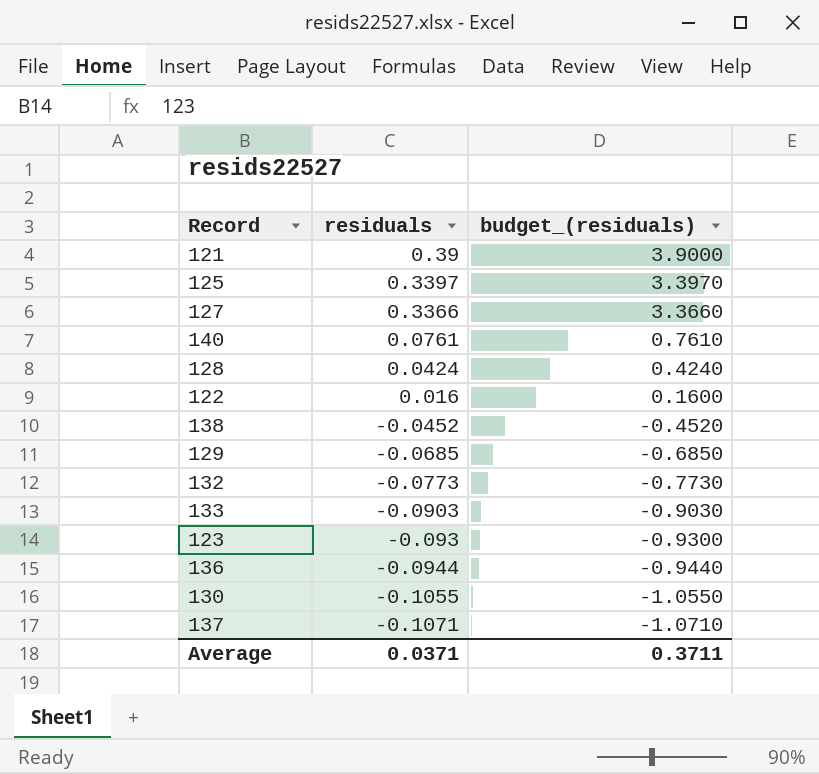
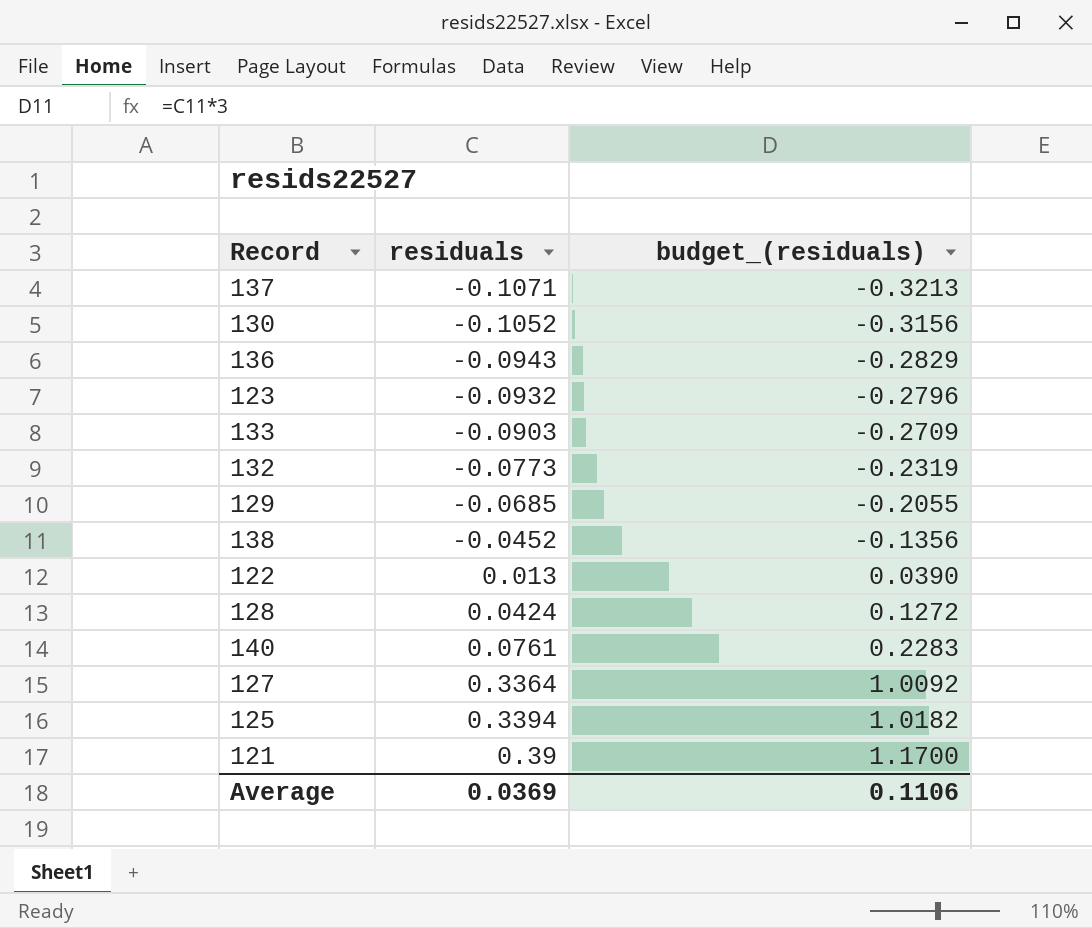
row order: residuals descending -> residuals ascending
column budget_(residuals) | formula: [residuals] * 10 -> [residuals] * 3
130 | residuals: -0.1055 -> -0.1052
136 | residuals: -0.0944 -> -0.0943
123 | residuals: -0.093 -> -0.0932
122 | residuals: 0.016 -> 0.013
127 | residuals: 0.3366 -> 0.3364
125 | residuals: 0.3397 -> 0.3394
Average | residuals: 0.0371 -> 0.0369
Average | budget_(residuals): 0.3711 -> 0.1106

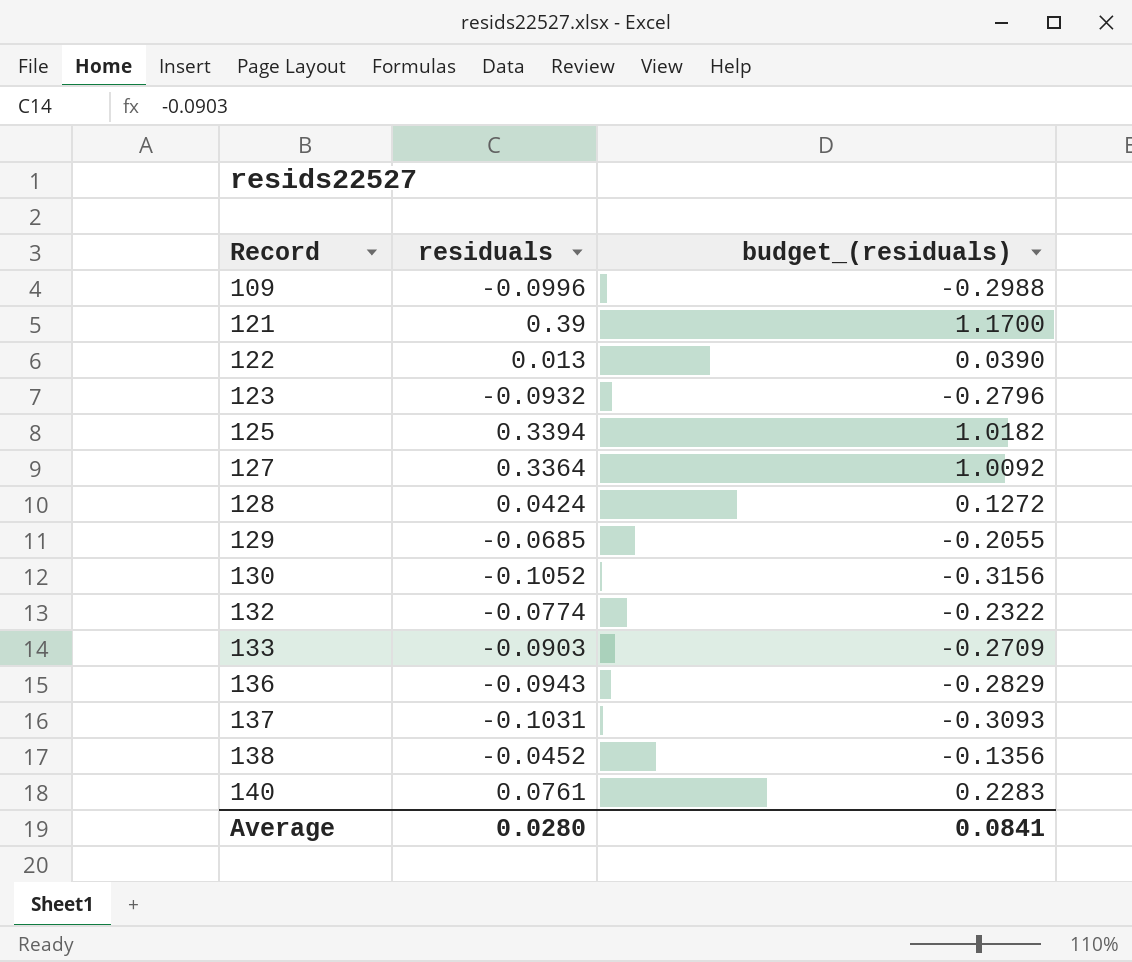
row order: residuals ascending -> Record ascending
row 109: none -> -0.0996 | -0.2988
132 | residuals: -0.0773 -> -0.0774
132 | budget_(residuals): -0.2319 -> -0.2322
137 | residuals: -0.1071 -> -0.1031
137 | budget_(residuals): -0.3213 -> -0.3093
Average | residuals: 0.0369 -> 0.0280
Average | budget_(residuals): 0.1106 -> 0.0841

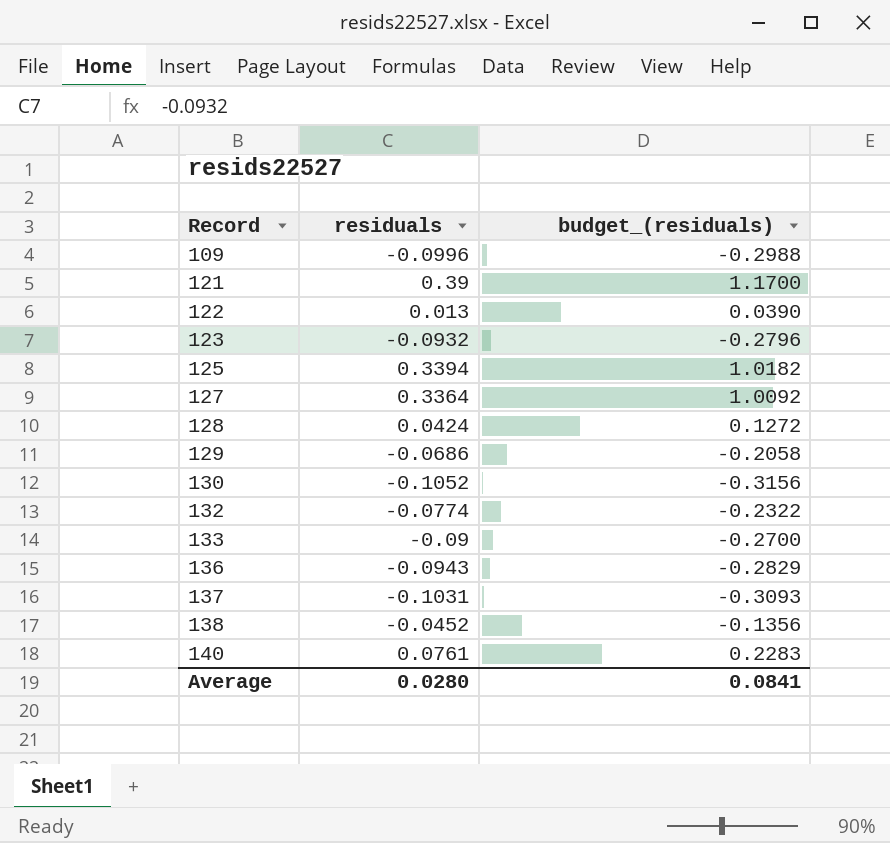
129 | residuals: -0.0685 -> -0.0686
129 | budget_(residuals): -0.2055 -> -0.2058
133 | residuals: -0.0903 -> -0.09
133 | budget_(residuals): -0.2709 -> -0.2700

